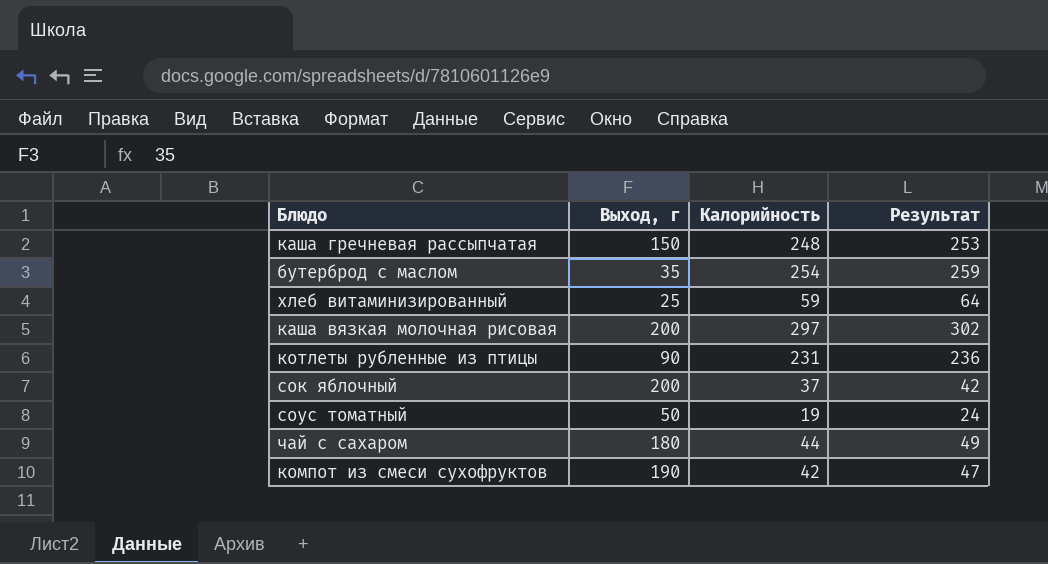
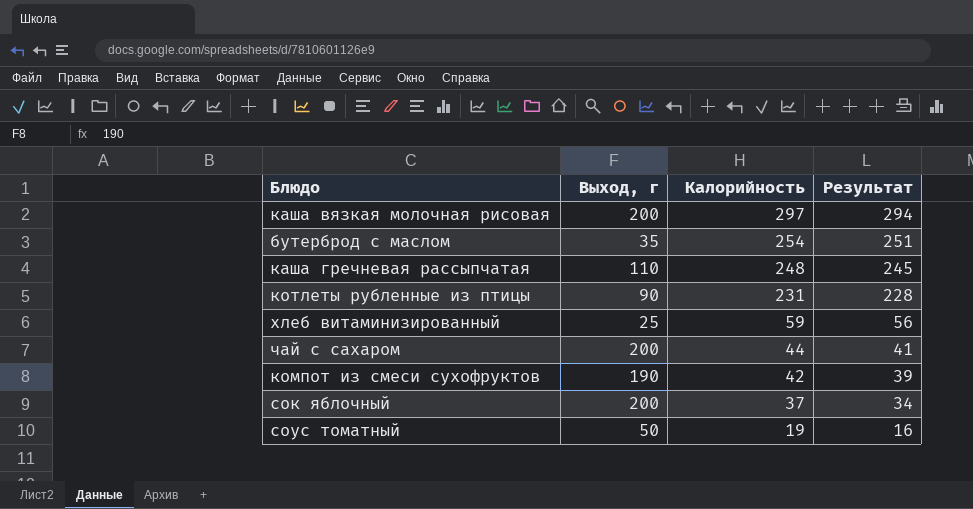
row order: none -> Калорийность descending
column Результат | formula: [Калорийность] + 5 -> [Калорийность] - 3
каша гречневая рассыпчатая | Выход, г: 150 -> 110
чай с сахаром | Выход, г: 180 -> 200

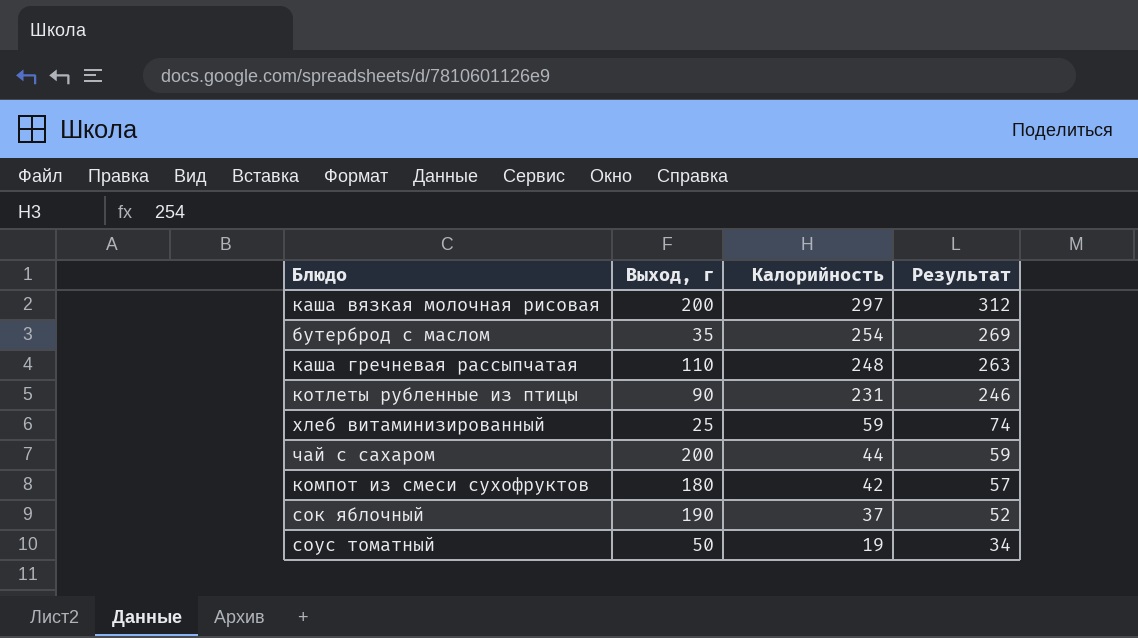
column Результат | formula: [Калорийность] - 3 -> [Калорийность] + 15
компот из смеси сухофруктов | Выход, г: 190 -> 180
сок яблочный | Выход, г: 200 -> 190

